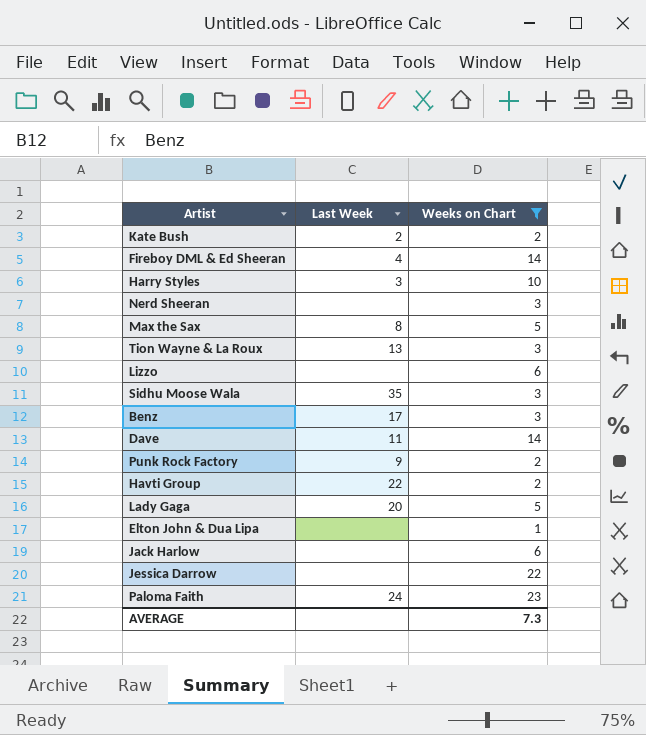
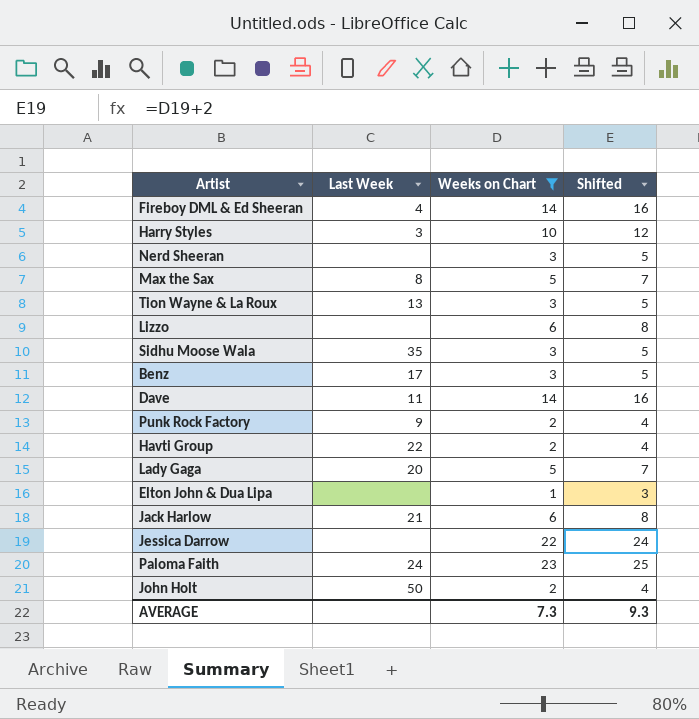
column Shifted | formula: none -> [Weeks on Chart] + 2
row Kate Bush: 2 | 2 -> none
Jack Harlow | Last Week: none -> 21
row John Holt: none -> 50 | 2 | 4

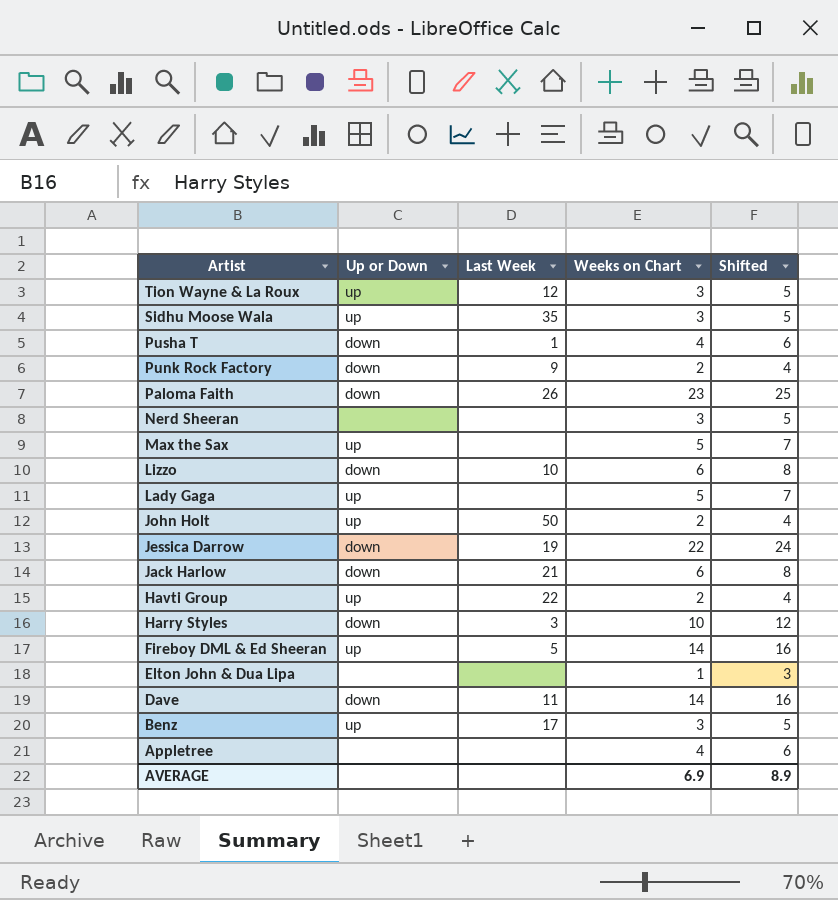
filter: Weeks on Chart != 4 -> none
row order: none -> Artist descending
column Up or Down | position: none -> 2
Tion Wayne & La Roux | Last Week: 13 -> 12
Paloma Faith | Last Week: 24 -> 26
Max the Sax | Last Week: 8 -> none
Lizzo | Last Week: none -> 10
Lady Gaga | Last Week: 20 -> none
Jessica Darrow | Last Week: none -> 19
Fireboy DML & Ed Sheeran | Last Week: 4 -> 5
AVERAGE | Weeks on Chart: 7.3 -> 6.9
AVERAGE | Shifted: 9.3 -> 8.9

